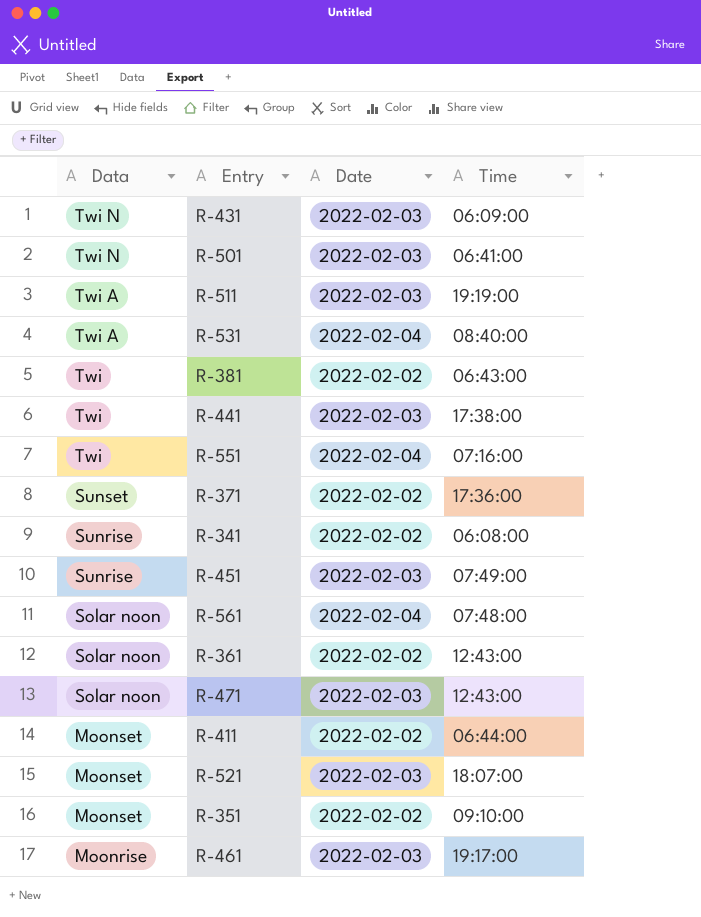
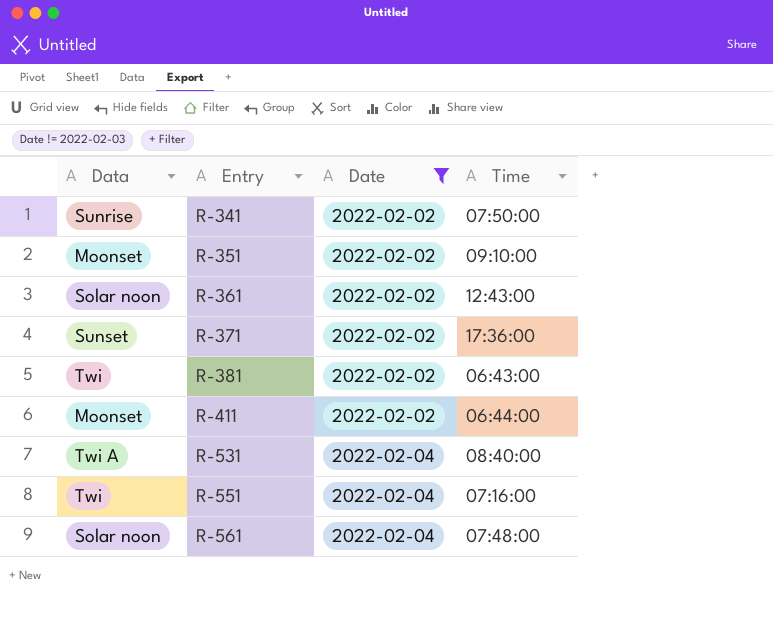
filter: none -> Date != 2022-02-03
row order: Data descending -> Entry ascending
R-341 | Time: 06:08:00 -> 07:50:00

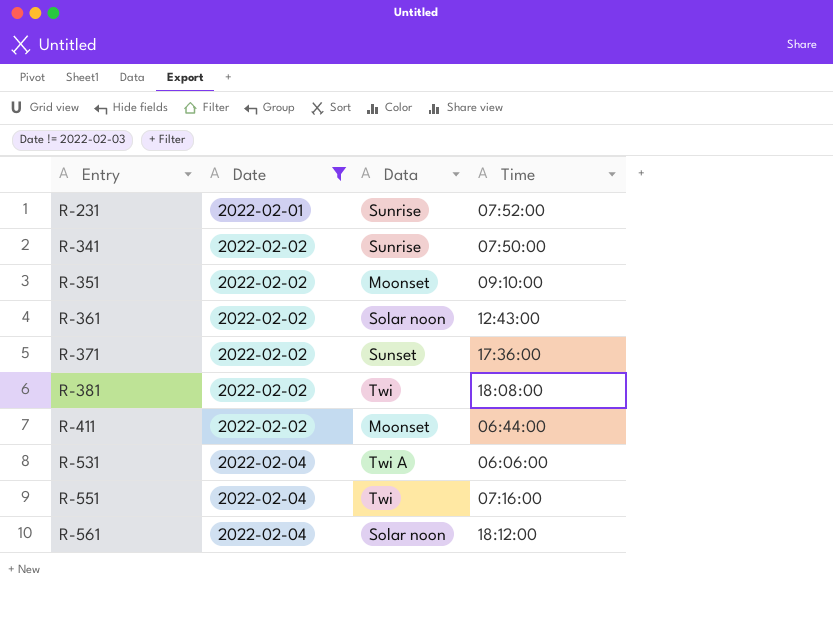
column Data | position: 1 -> 3
row R-231: none -> 2022-02-01 | Sunrise | 07:52:00
R-381 | Time: 06:43:00 -> 18:08:00
R-531 | Time: 08:40:00 -> 06:06:00
R-561 | Time: 07:48:00 -> 18:12:00

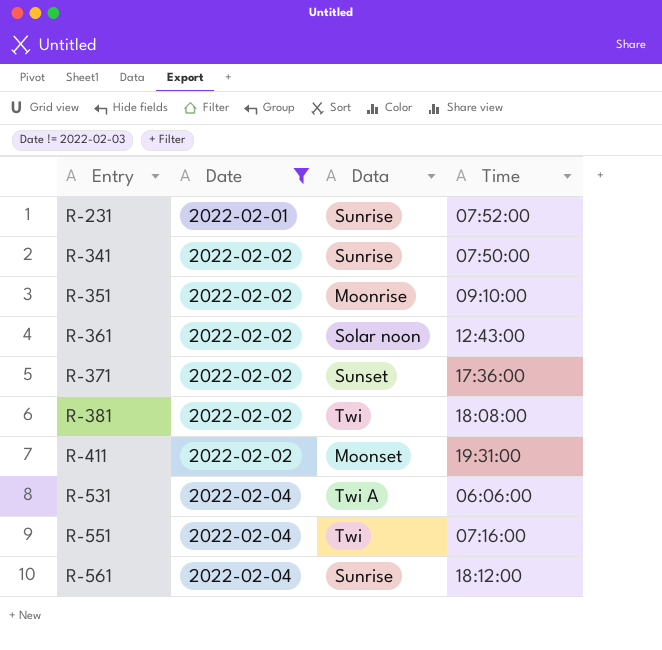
R-351 | Data: Moonset -> Moonrise
R-411 | Time: 06:44:00 -> 19:31:00
R-561 | Data: Solar noon -> Sunrise

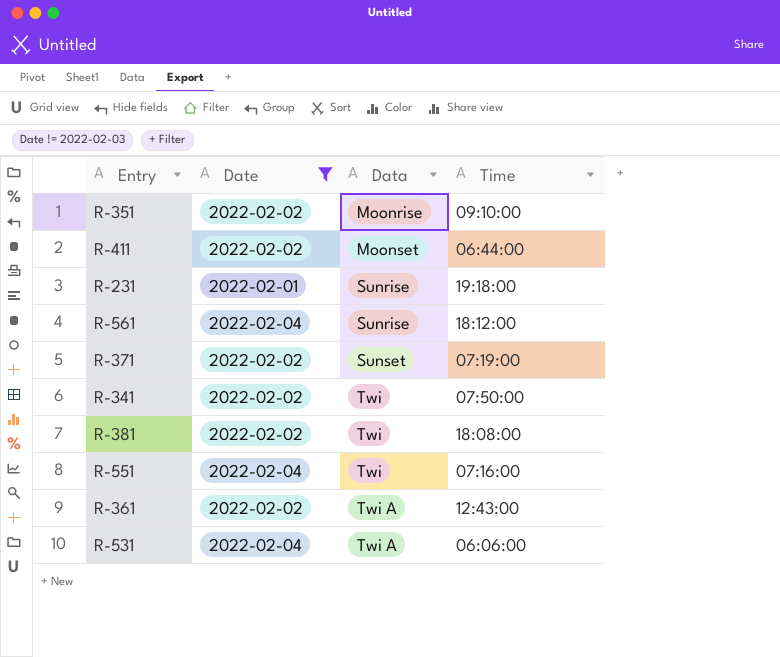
row order: Entry ascending -> Data ascending
R-411 | Time: 19:31:00 -> 06:44:00
R-231 | Time: 07:52:00 -> 19:18:00
R-371 | Time: 17:36:00 -> 07:19:00
R-341 | Data: Sunrise -> Twi
R-361 | Data: Solar noon -> Twi A

